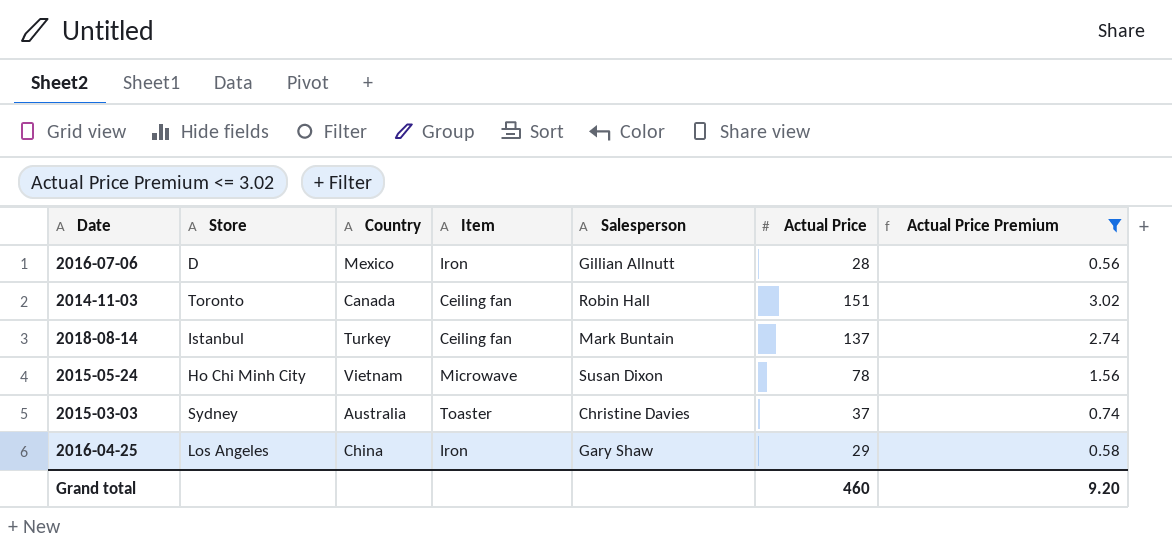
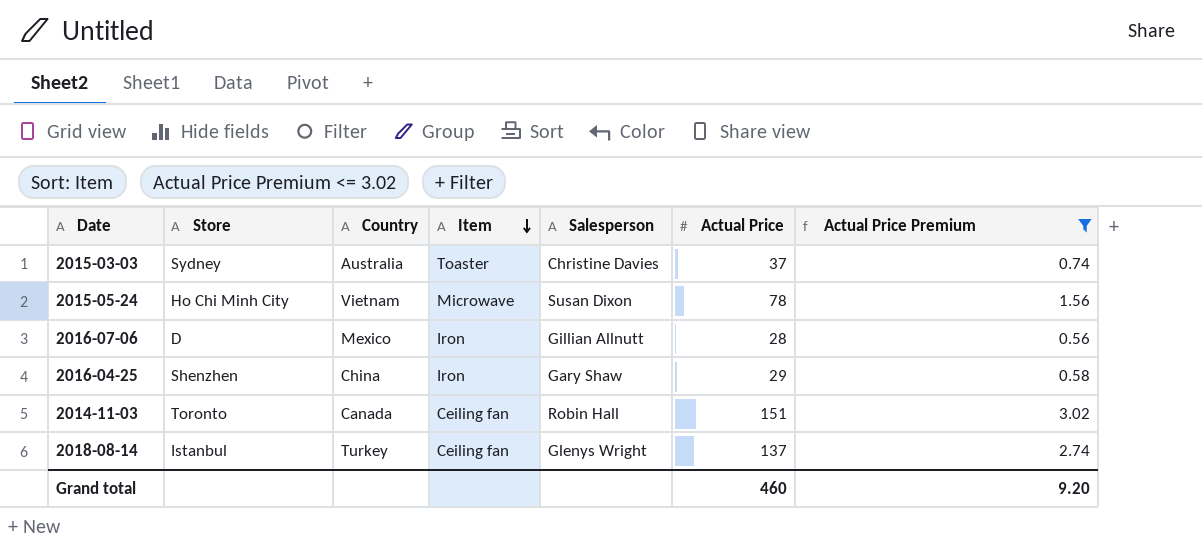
row order: none -> Item descending
2016-04-25 | Store: Los Angeles -> Shenzhen
2018-08-14 | Salesperson: Mark Buntain -> Glenys Wright

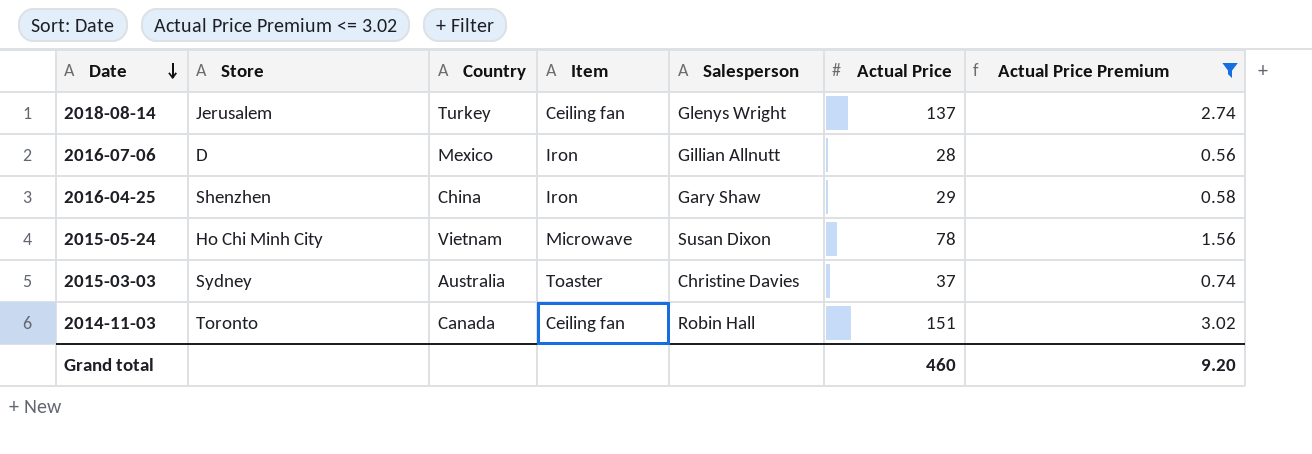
row order: Item descending -> Date descending
2018-08-14 | Store: Istanbul -> Jerusalem

